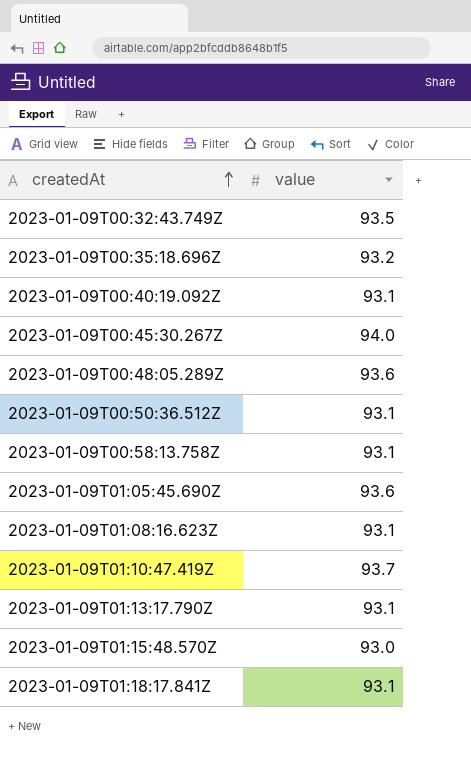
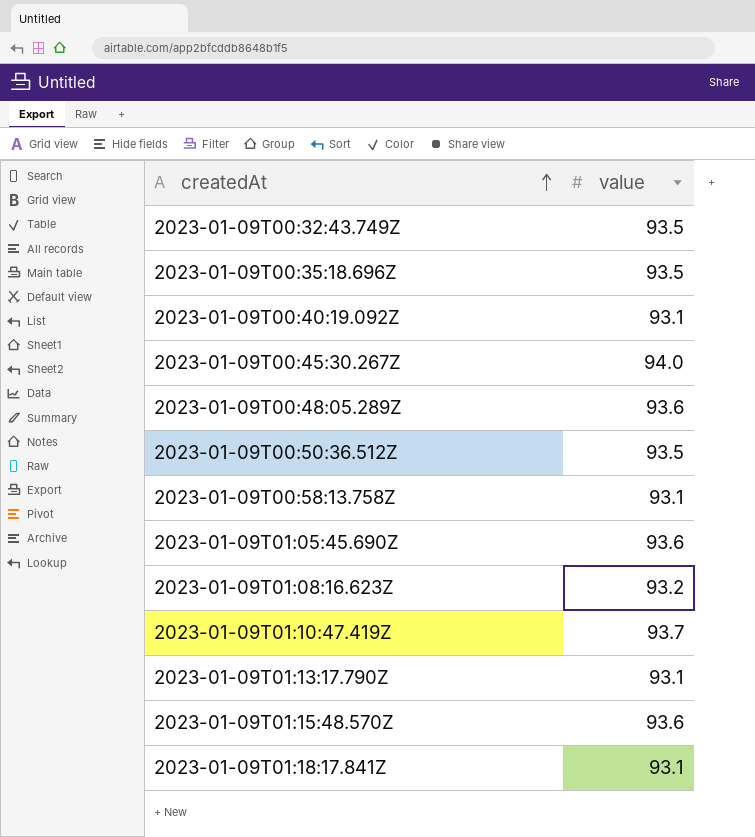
2023-01-09T00:35:18.696Z | value: 93.2 -> 93.5
2023-01-09T00:50:36.512Z | value: 93.1 -> 93.5
2023-01-09T01:08:16.623Z | value: 93.1 -> 93.2
2023-01-09T01:15:48.570Z | value: 93.0 -> 93.6

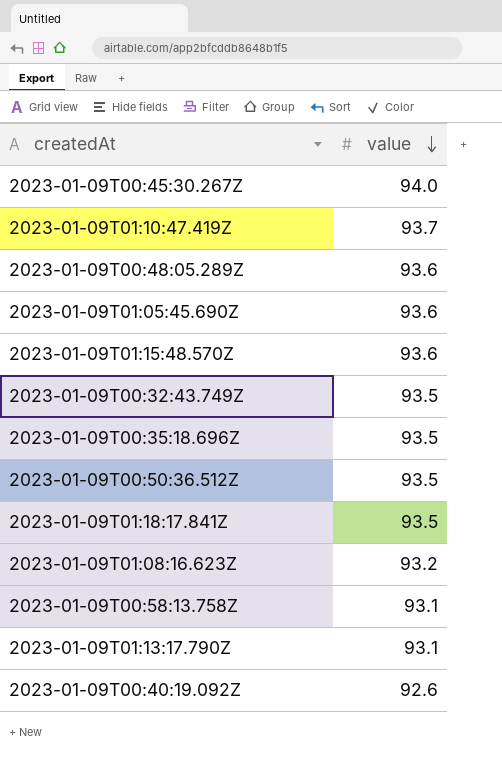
row order: createdAt ascending -> value descending
2023-01-09T01:18:17.841Z | value: 93.1 -> 93.5
2023-01-09T00:40:19.092Z | value: 93.1 -> 92.6

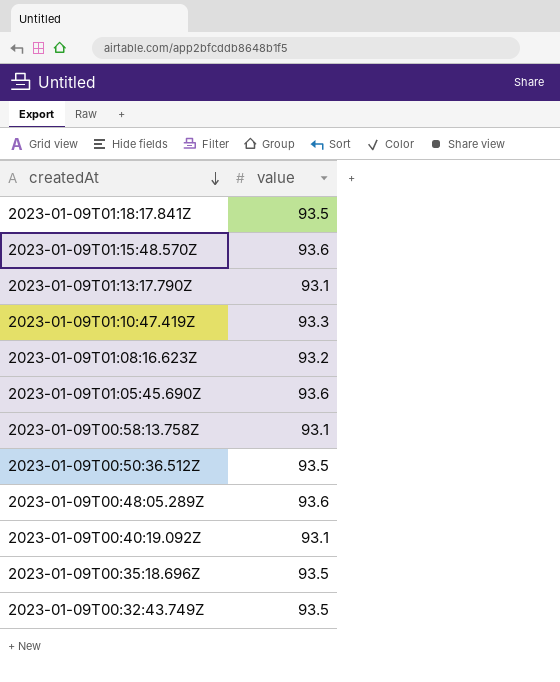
row order: value descending -> createdAt descending
row 2023-01-09T00:45:30.267Z: 94.0 -> none
2023-01-09T01:10:47.419Z | value: 93.7 -> 93.3
2023-01-09T00:40:19.092Z | value: 92.6 -> 93.1

